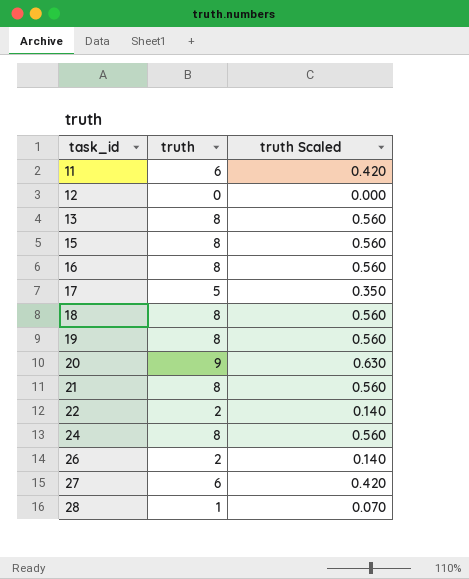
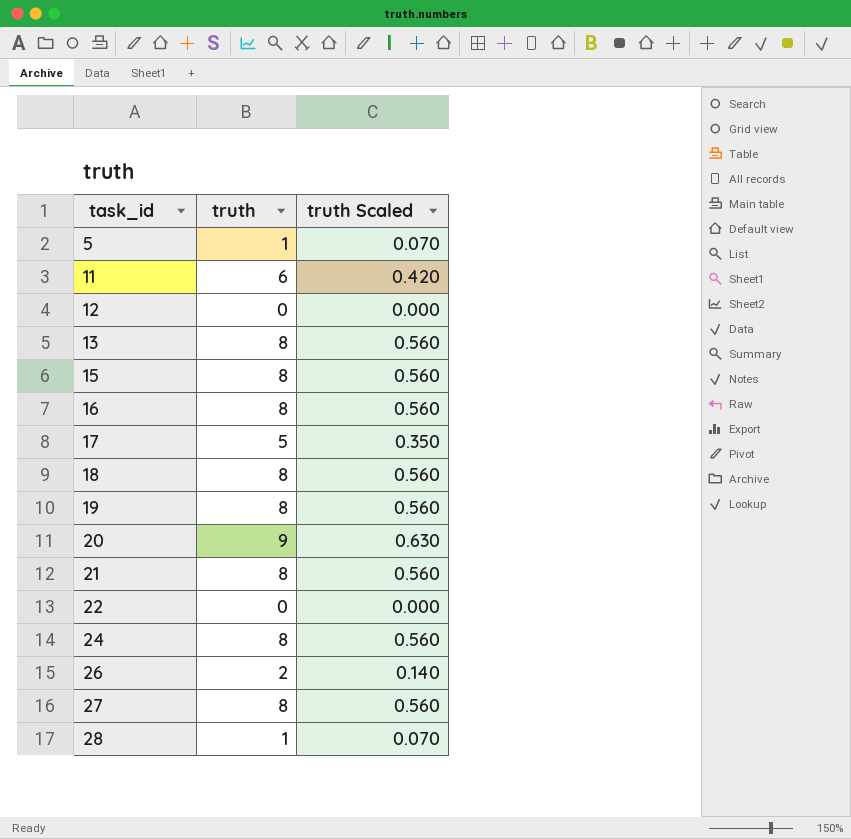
row 5: none -> 1 | 0.070
22 | truth: 2 -> 0
22 | truth Scaled: 0.140 -> 0.000
27 | truth: 6 -> 8
27 | truth Scaled: 0.420 -> 0.560

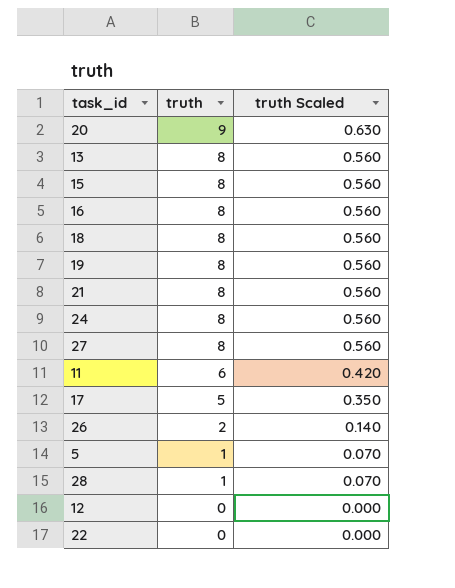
row order: task_id ascending -> truth descending

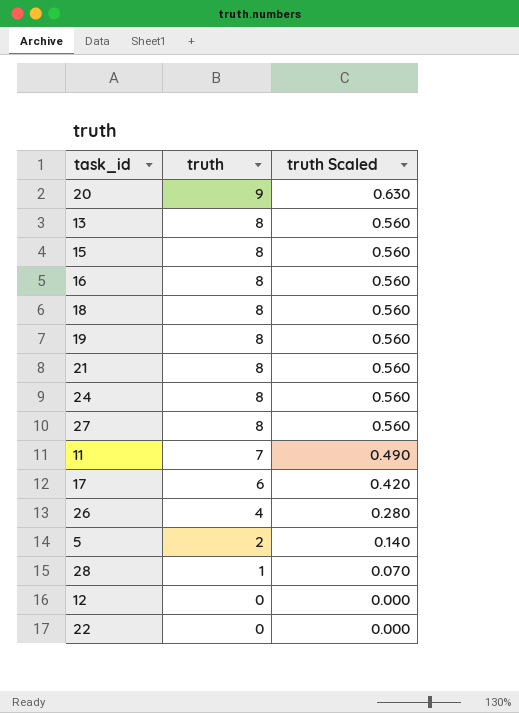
11 | truth: 6 -> 7
11 | truth Scaled: 0.420 -> 0.490
17 | truth: 5 -> 6
17 | truth Scaled: 0.350 -> 0.420
26 | truth: 2 -> 4
26 | truth Scaled: 0.140 -> 0.280
5 | truth: 1 -> 2
5 | truth Scaled: 0.070 -> 0.140

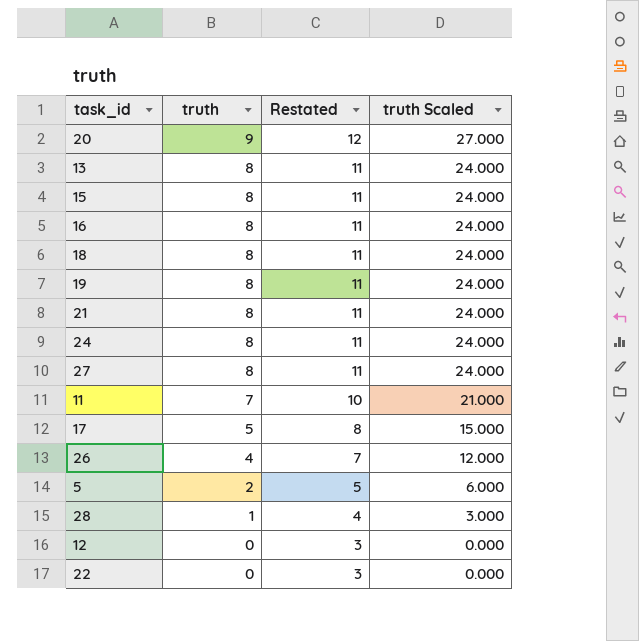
column Restated | formula: none -> [truth] + 3
column truth Scaled | formula: [truth] * 0.07 -> [truth] * 3
17 | truth: 6 -> 5

